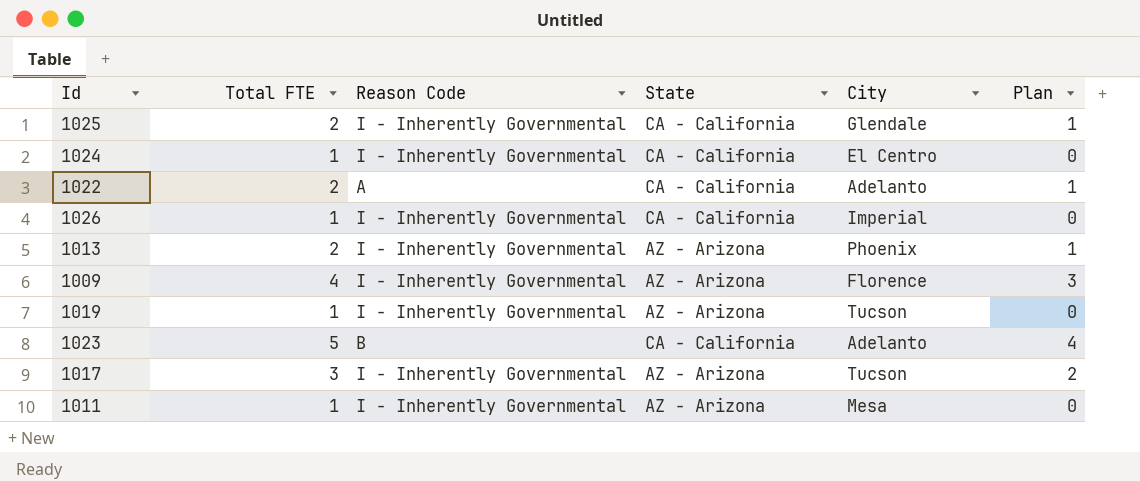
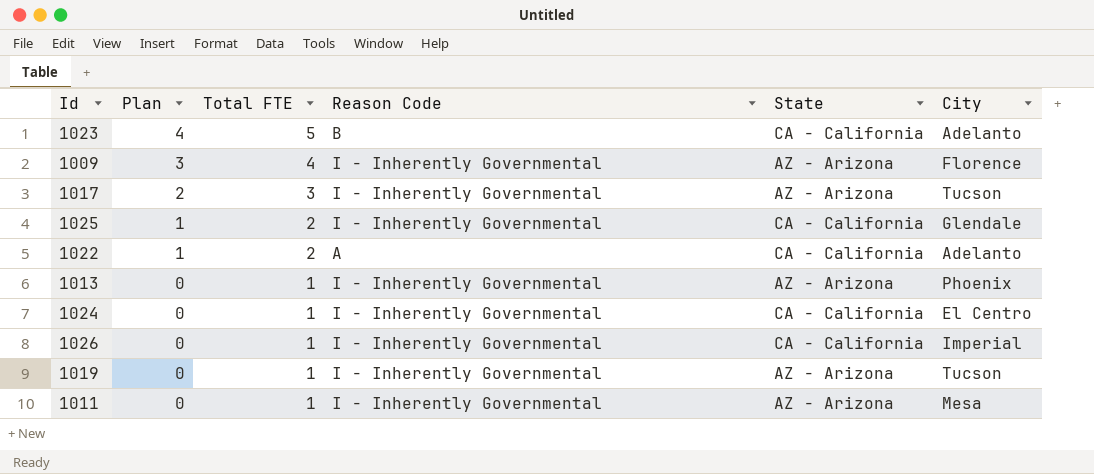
row order: none -> Plan descending
column Plan | position: 6 -> 2
1013 | Plan: 1 -> 0
1013 | Total FTE: 2 -> 1

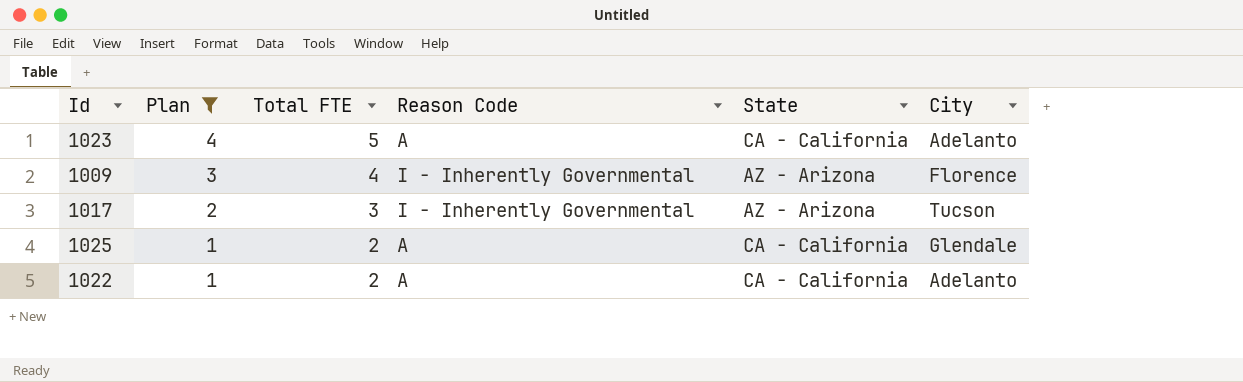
filter: none -> Plan != 0
1023 | Reason Code: B -> A
1025 | Reason Code: I - Inherently Governmental -> A

